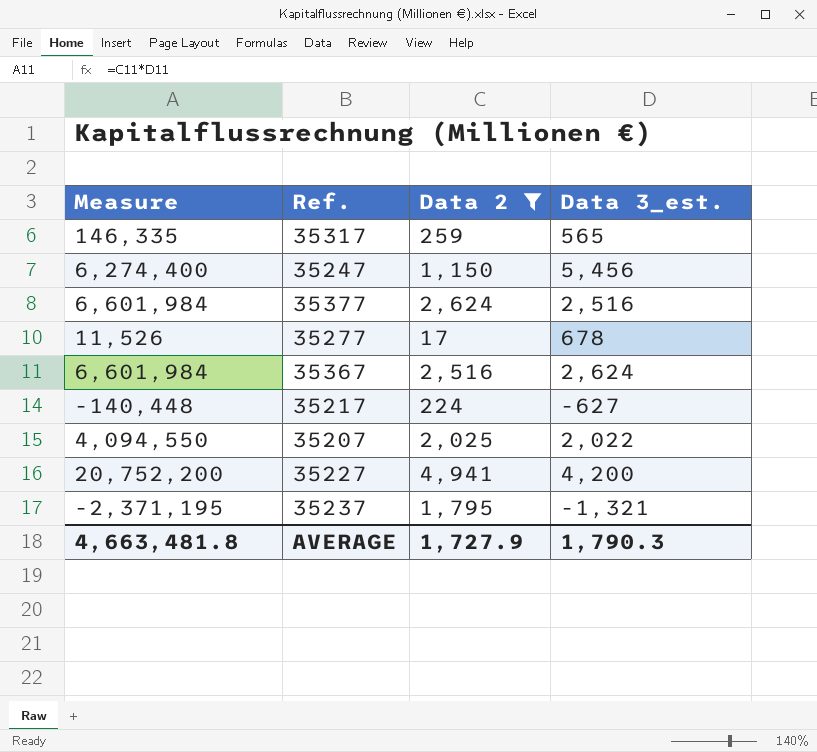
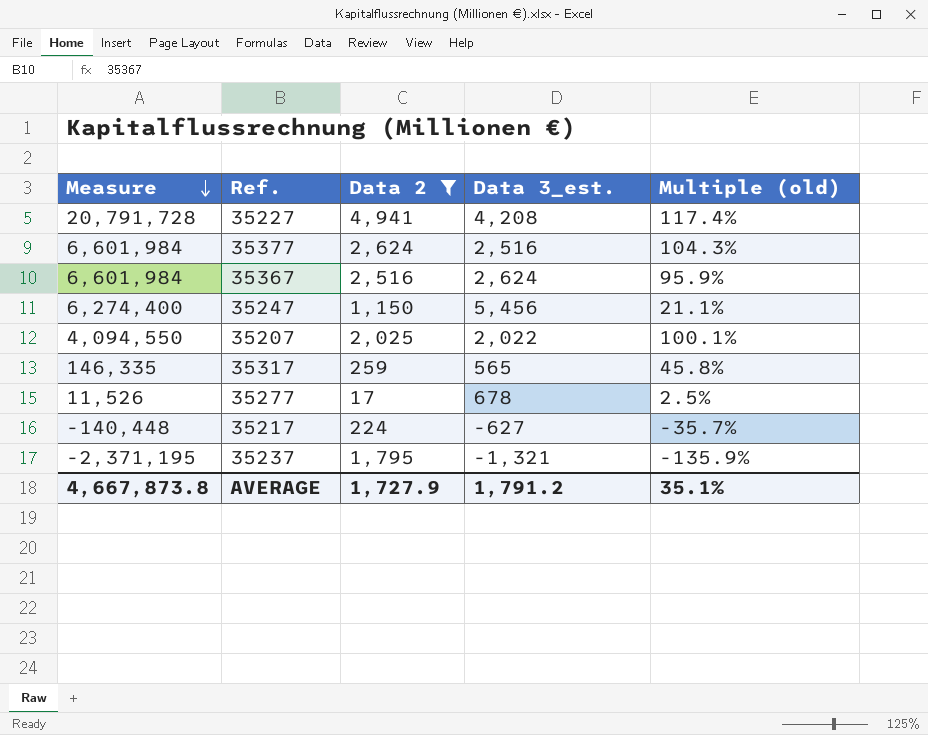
row order: none -> Measure descending
column Multiple (old) | formula: none -> [Data 2] / [Data 3_est.]
35227 | Measure: 20,752,200 -> 20,791,728
35227 | Data 3_est.: 4,200 -> 4,208
AVERAGE | Measure: 4,663,481.8 -> 4,667,873.8
AVERAGE | Data 3_est.: 1,790.3 -> 1,791.2

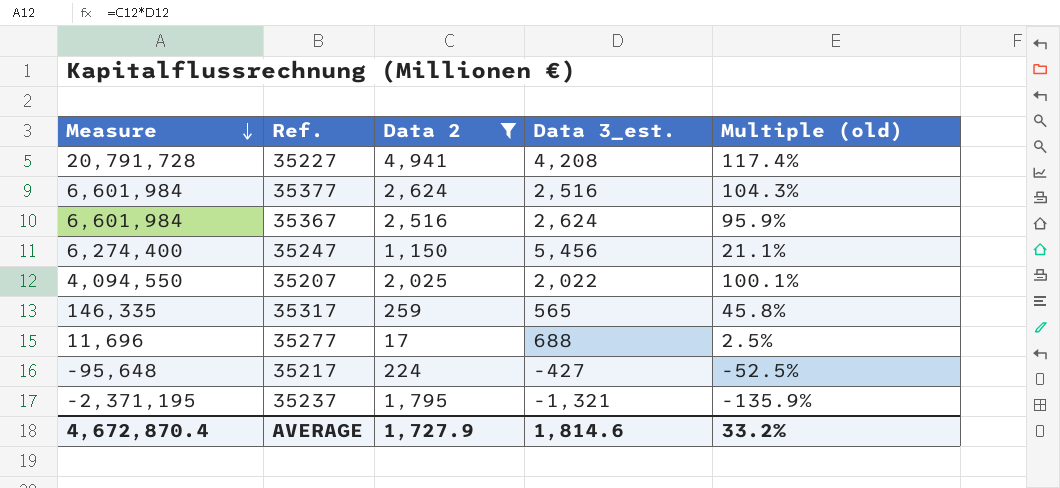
35277 | Measure: 11,526 -> 11,696
35277 | Data 3_est.: 678 -> 688
35217 | Measure: -140,448 -> -95,648
35217 | Data 3_est.: -627 -> -427
35217 | Multiple (old): -35.7% -> -52.5%
AVERAGE | Measure: 4,667,873.8 -> 4,672,870.4
AVERAGE | Data 3_est.: 1,791.2 -> 1,814.6
AVERAGE | Multiple (old): 35.1% -> 33.2%

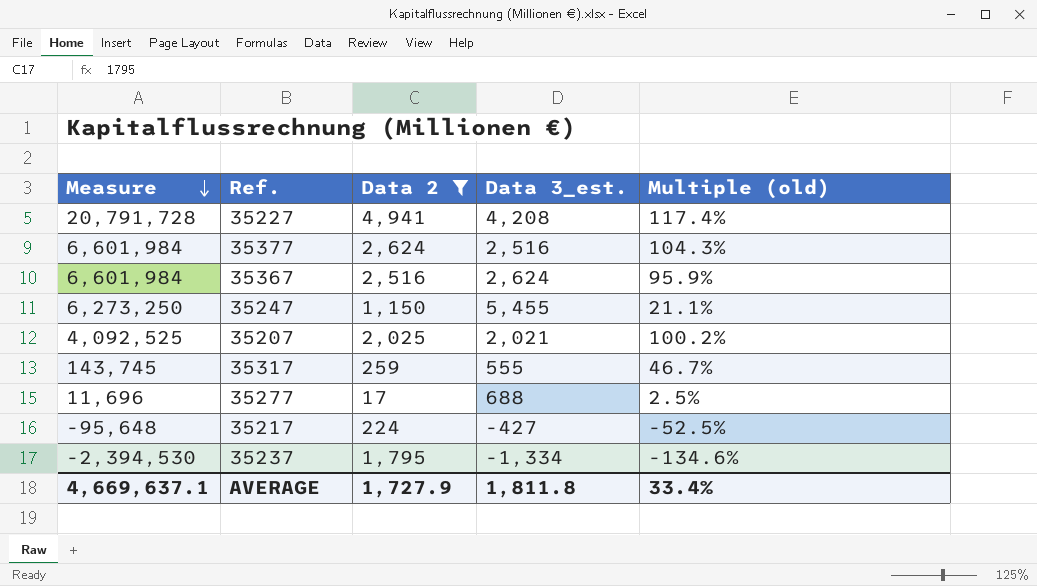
35247 | Measure: 6,274,400 -> 6,273,250
35247 | Data 3_est.: 5,456 -> 5,455
35207 | Measure: 4,094,550 -> 4,092,525
35207 | Data 3_est.: 2,022 -> 2,021
35207 | Multiple (old): 100.1% -> 100.2%
35317 | Measure: 146,335 -> 143,745
35317 | Data 3_est.: 565 -> 555
35317 | Multiple (old): 45.8% -> 46.7%
35237 | Measure: -2,371,195 -> -2,394,530
35237 | Data 3_est.: -1,321 -> -1,334
35237 | Multiple (old): -135.9% -> -134.6%
AVERAGE | Measure: 4,672,870.4 -> 4,669,637.1
AVERAGE | Data 3_est.: 1,814.6 -> 1,811.8
AVERAGE | Multiple (old): 33.2% -> 33.4%

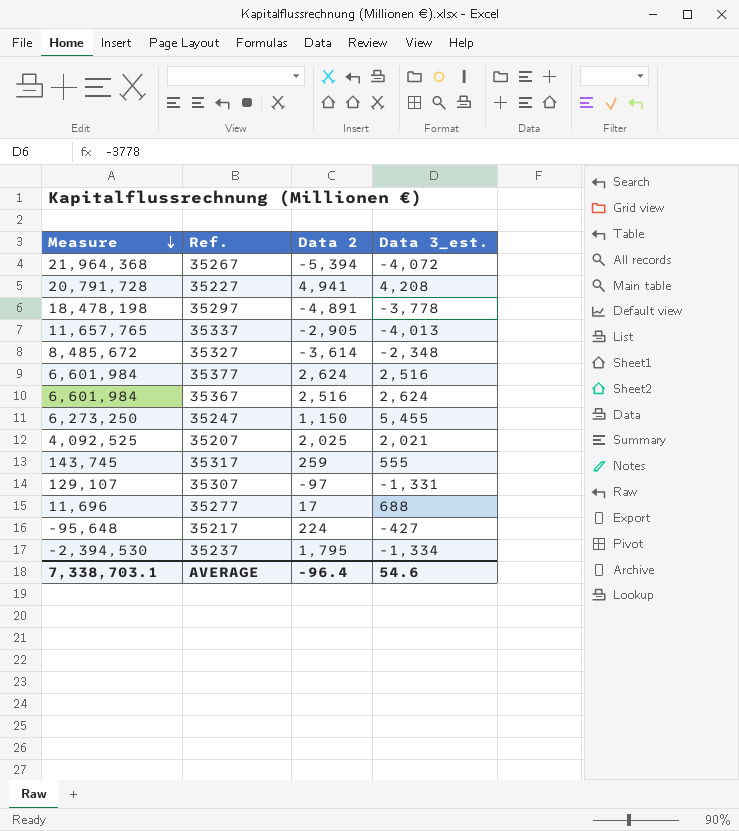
filter: Data 2 >= 17 -> none
column Multiple (old) | formula: [Data 2] / [Data 3_est.] -> none
AVERAGE | Measure: 4,669,637.1 -> 7,338,703.1
AVERAGE | Data 2: 1,727.9 -> -96.4
AVERAGE | Data 3_est.: 1,811.8 -> 54.6

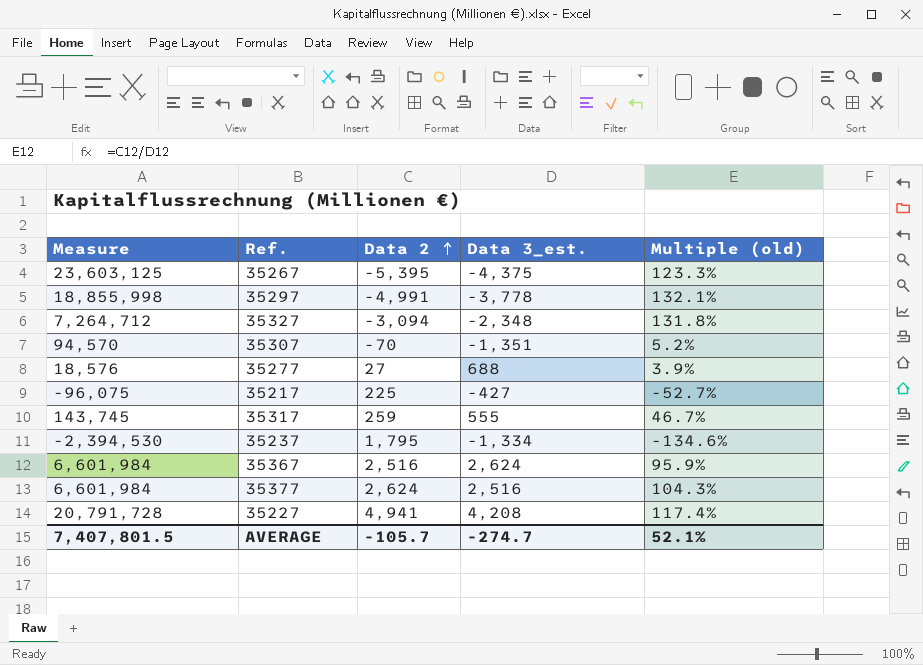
row order: Measure descending -> Data 2 ascending
column Multiple (old) | formula: none -> [Data 2] / [Data 3_est.]
row 35337: 11,657,765 | -2,905 | -4,013 -> none
row 35247: 6,273,250 | 1,150 | 5,455 -> none
row 35207: 4,092,525 | 2,025 | 2,021 -> none
35267 | Measure: 21,964,368 -> 23,603,125
35267 | Data 2: -5,394 -> -5,395
35267 | Data 3_est.: -4,072 -> -4,375
35297 | Measure: 18,478,198 -> 18,855,998
35297 | Data 2: -4,891 -> -4,991
35327 | Measure: 8,485,672 -> 7,264,712
35327 | Data 2: -3,614 -> -3,094
35307 | Measure: 129,107 -> 94,570
35307 | Data 2: -97 -> -70
35307 | Data 3_est.: -1,331 -> -1,351
35277 | Measure: 11,696 -> 18,576
35277 | Data 2: 17 -> 27
35217 | Measure: -95,648 -> -96,075
35217 | Data 2: 224 -> 225
AVERAGE | Measure: 7,338,703.1 -> 7,407,801.5
AVERAGE | Data 2: -96.4 -> -105.7
AVERAGE | Data 3_est.: 54.6 -> -274.7

